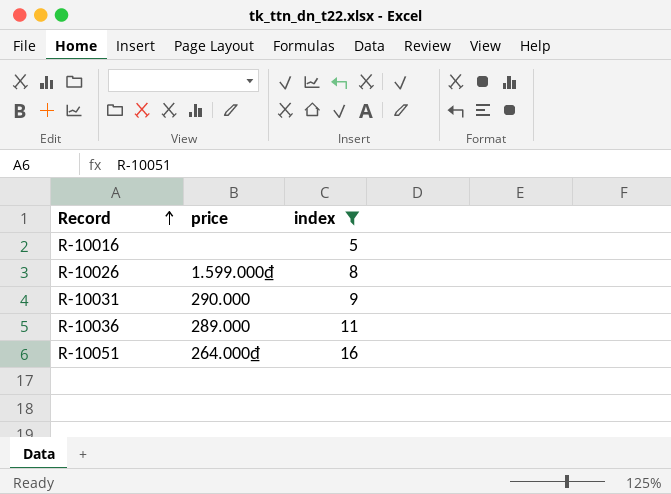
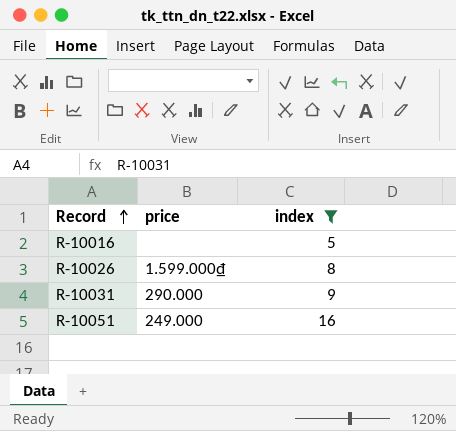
row R-10036: 289.000 | 11 -> none
R-10051 | price: 264.000₫ -> 249.000

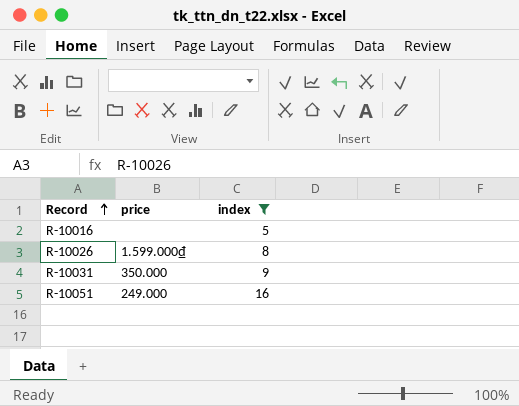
R-10031 | price: 290.000 -> 350.000

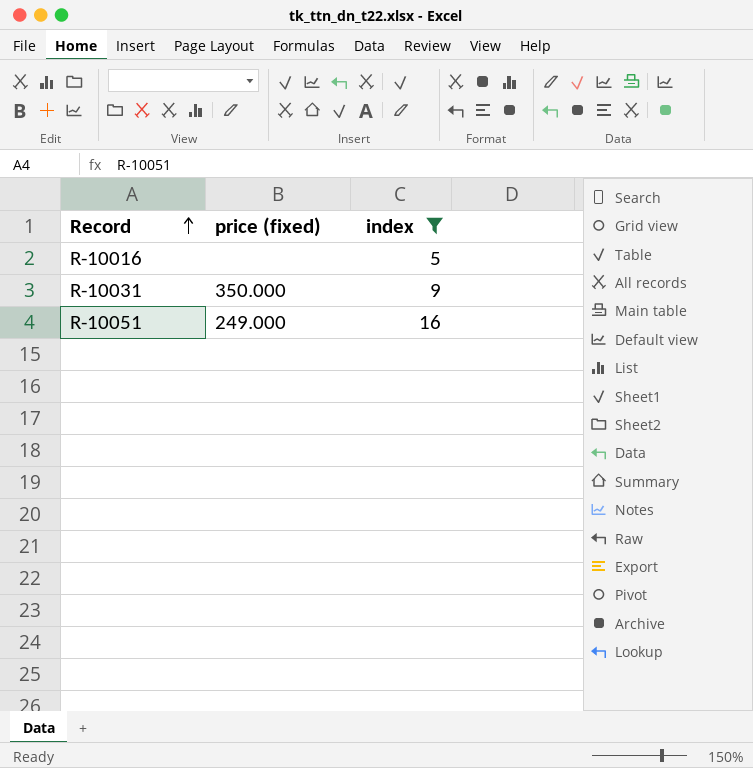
column name: price -> price (fixed)
row R-10026: 1.599.000₫ | 8 -> none

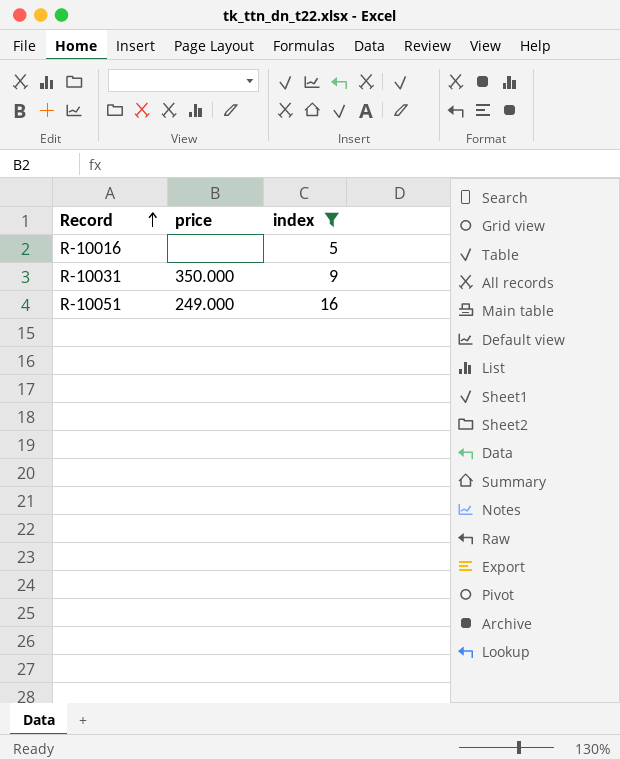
column name: price (fixed) -> price

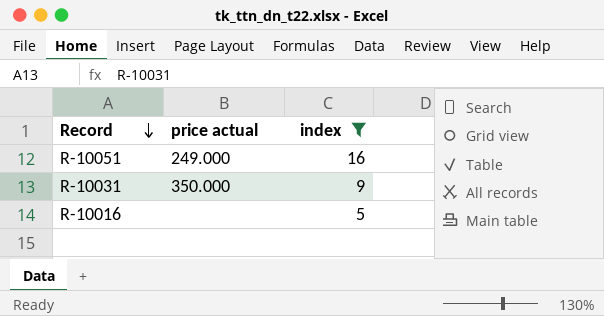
row order: Record ascending -> Record descending
column name: price -> price actual

